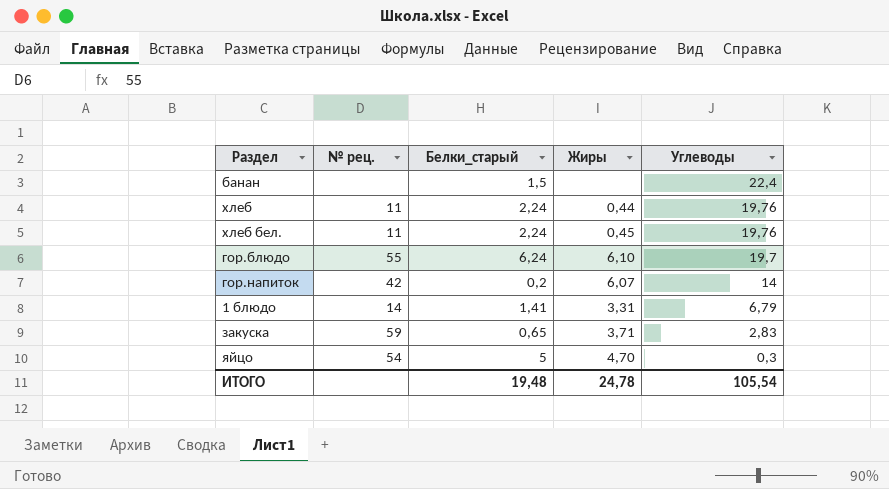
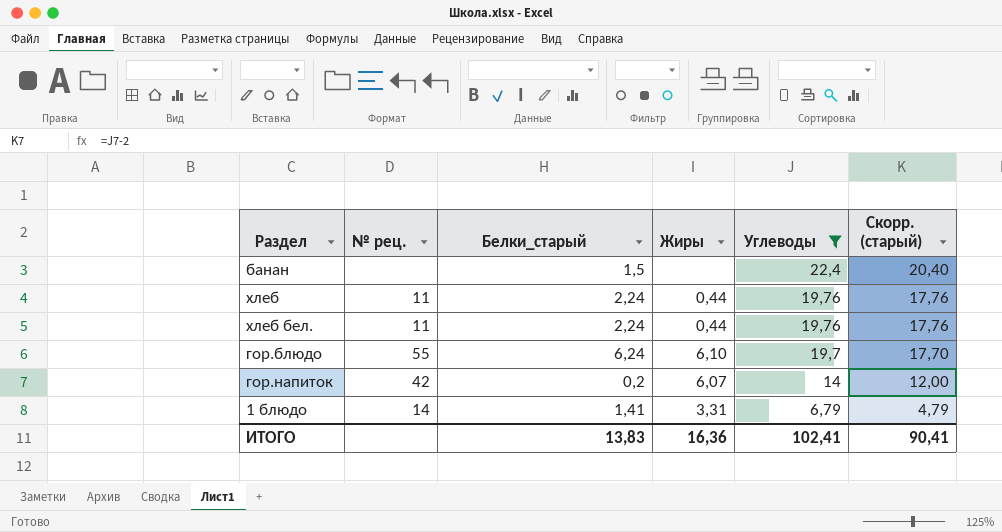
filter: none -> Углеводы >= 6,79
column Скорр. (старый) | formula: none -> [Углеводы] - 2
хлеб бел. | Жиры: 0,45 -> 0,44
ИТОГО | Белки_старый: 19,48 -> 13,83
ИТОГО | Жиры: 24,78 -> 16,36
ИТОГО | Углеводы: 105,54 -> 102,41

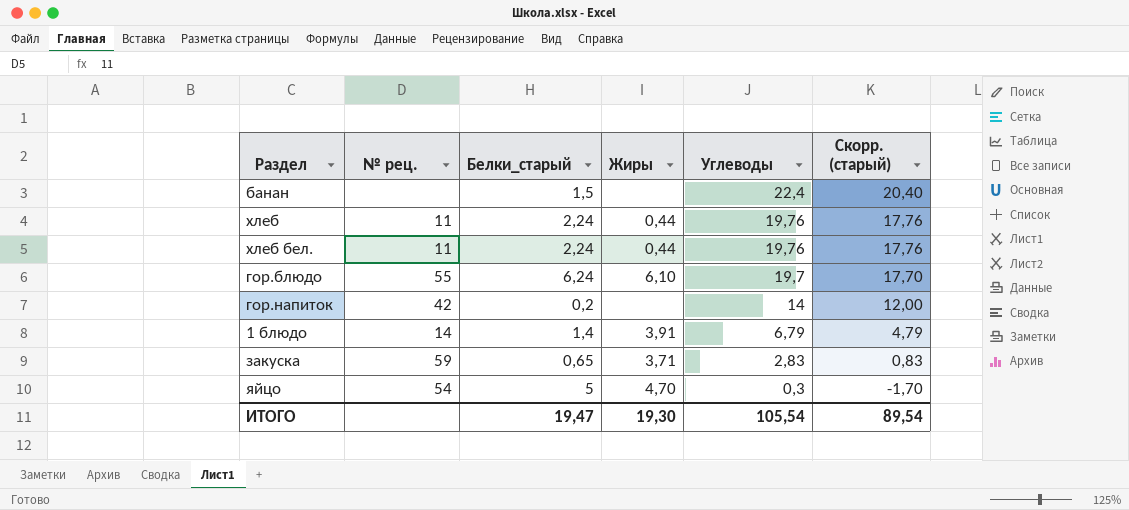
filter: Углеводы >= 6,79 -> none
гор.напиток | Жиры: 6,07 -> none
1 блюдо | Белки_старый: 1,41 -> 1,4
1 блюдо | Жиры: 3,31 -> 3,91
ИТОГО | Белки_старый: 13,83 -> 19,47
ИТОГО | Жиры: 16,36 -> 19,30
ИТОГО | Углеводы: 102,41 -> 105,54
ИТОГО | Скорр. (старый): 90,41 -> 89,54

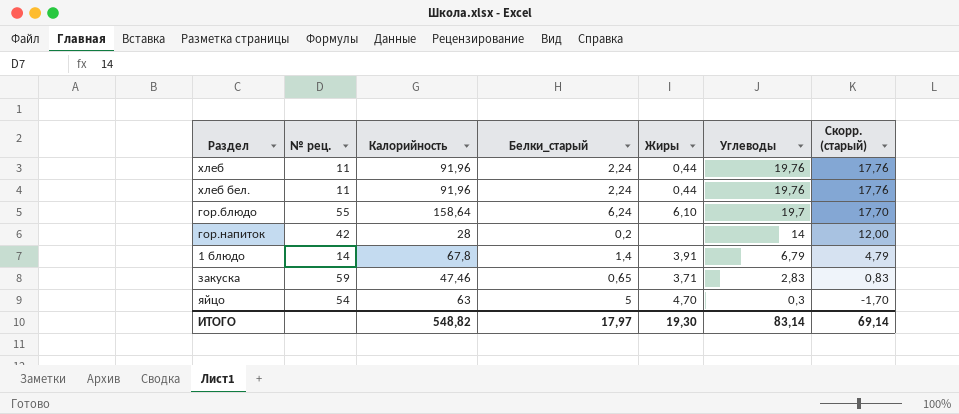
column Калорийность | position: none -> 3
row банан: none | 1,5 | none | 22,4 | 20,40 -> none
ИТОГО | Белки_старый: 19,47 -> 17,97
ИТОГО | Углеводы: 105,54 -> 83,14
ИТОГО | Скорр. (старый): 89,54 -> 69,14

